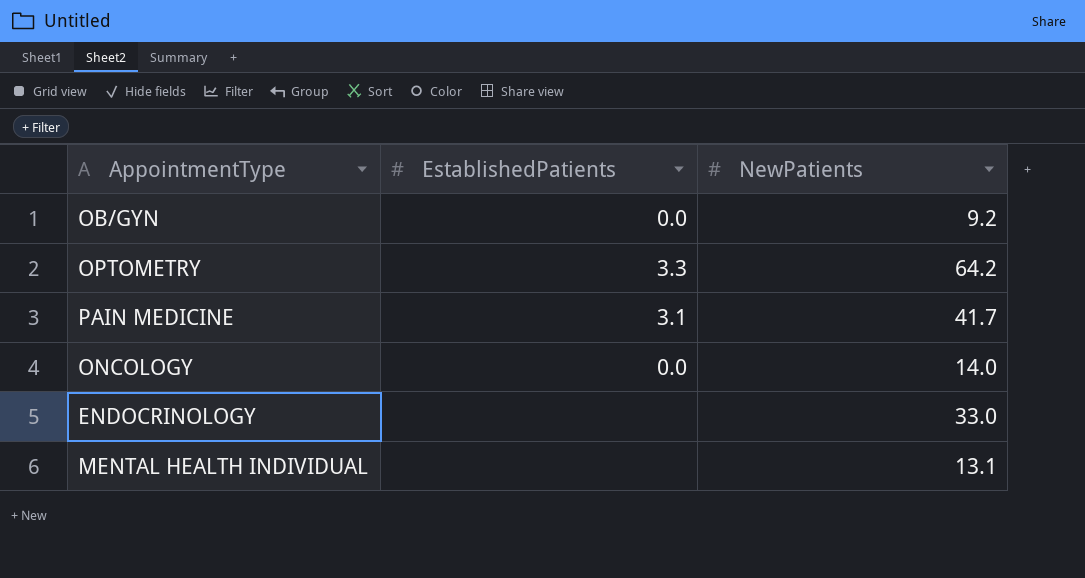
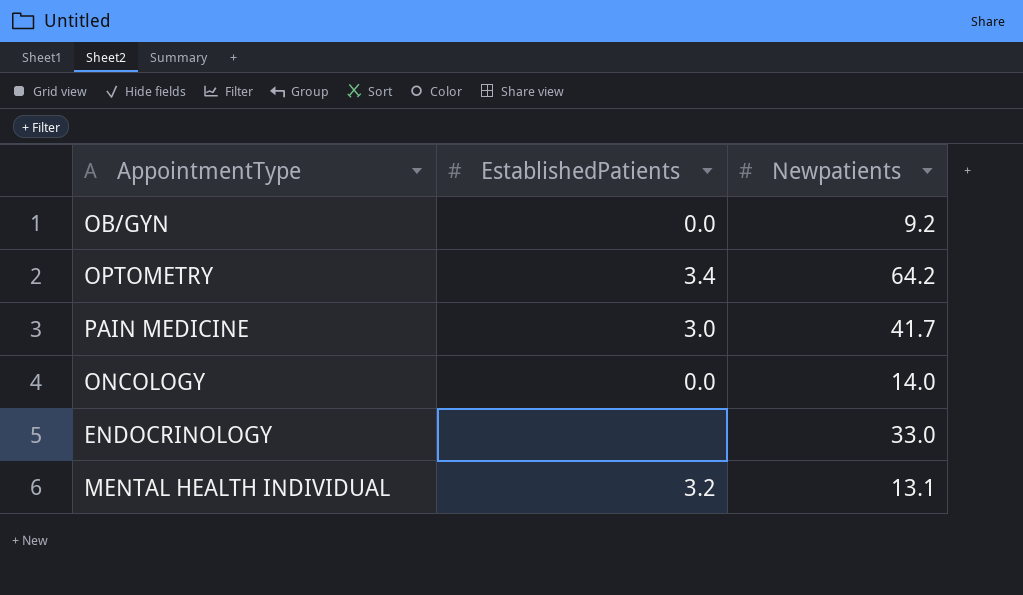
column name: NewPatients -> Newpatients
OPTOMETRY | EstablishedPatients: 3.3 -> 3.4
PAIN MEDICINE | EstablishedPatients: 3.1 -> 3.0
MENTAL HEALTH INDIVIDUAL | EstablishedPatients: none -> 3.2

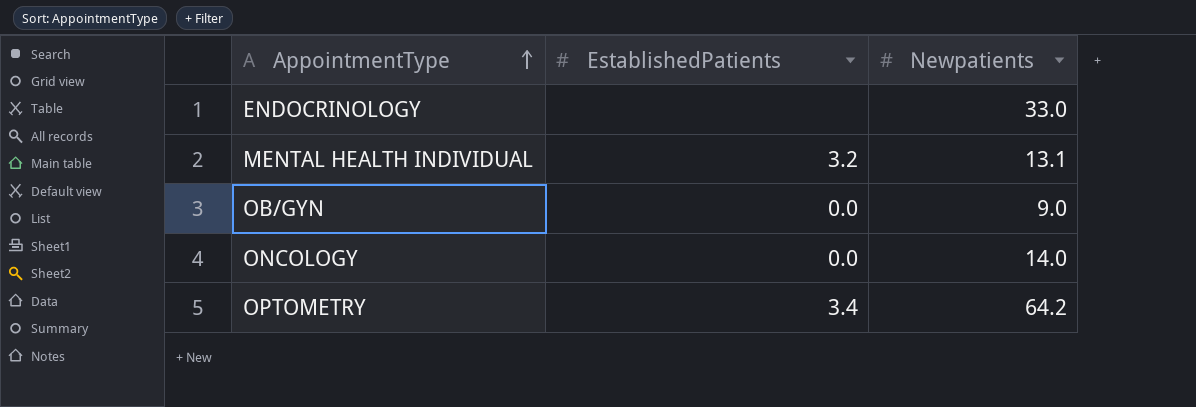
row order: none -> AppointmentType ascending
row PAIN MEDICINE: 3.0 | 41.7 -> none
OB/GYN | Newpatients: 9.2 -> 9.0

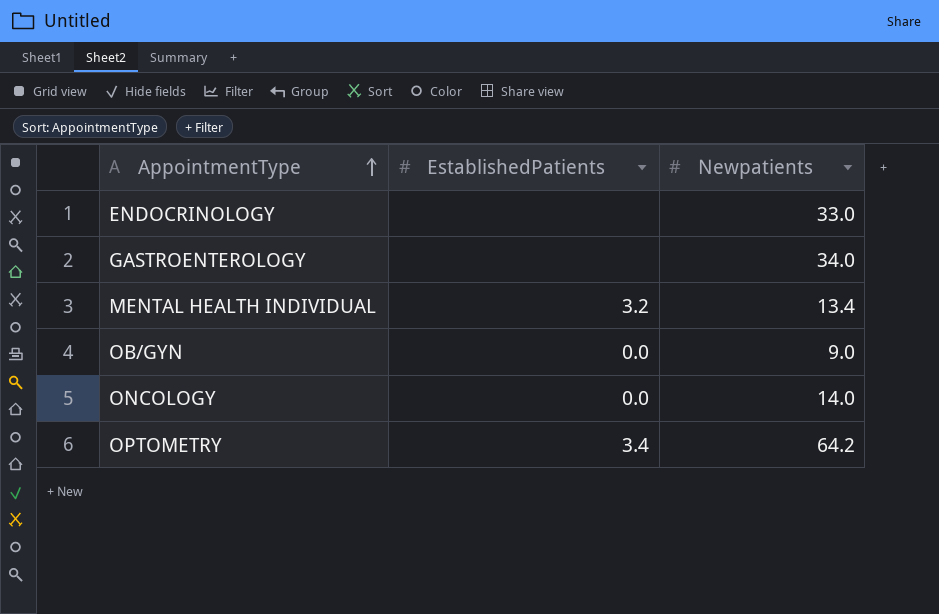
row GASTROENTEROLOGY: none -> none | 34.0
MENTAL HEALTH INDIVIDUAL | Newpatients: 13.1 -> 13.4

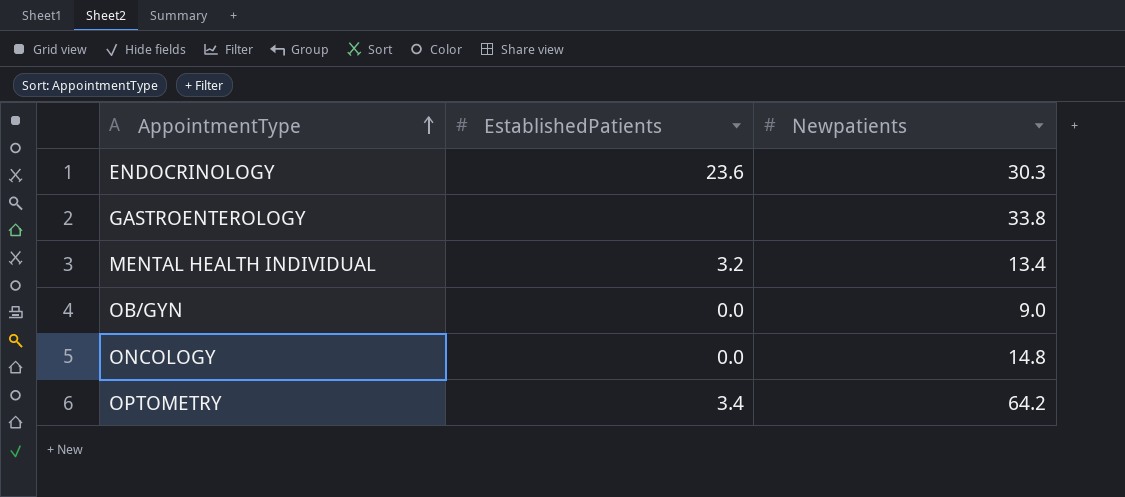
ENDOCRINOLOGY | EstablishedPatients: none -> 23.6
ENDOCRINOLOGY | Newpatients: 33.0 -> 30.3
GASTROENTEROLOGY | Newpatients: 34.0 -> 33.8
ONCOLOGY | Newpatients: 14.0 -> 14.8

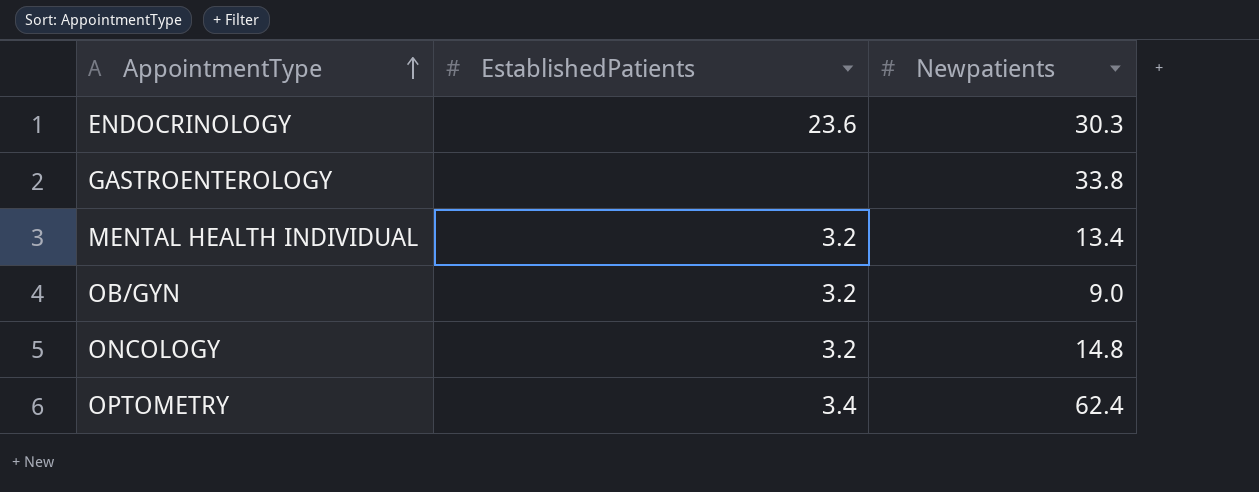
OB/GYN | EstablishedPatients: 0.0 -> 3.2
ONCOLOGY | EstablishedPatients: 0.0 -> 3.2
OPTOMETRY | Newpatients: 64.2 -> 62.4

